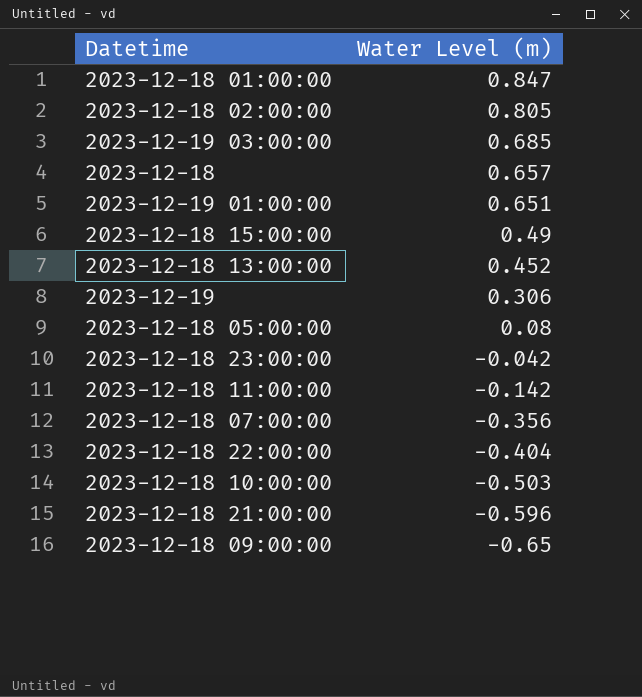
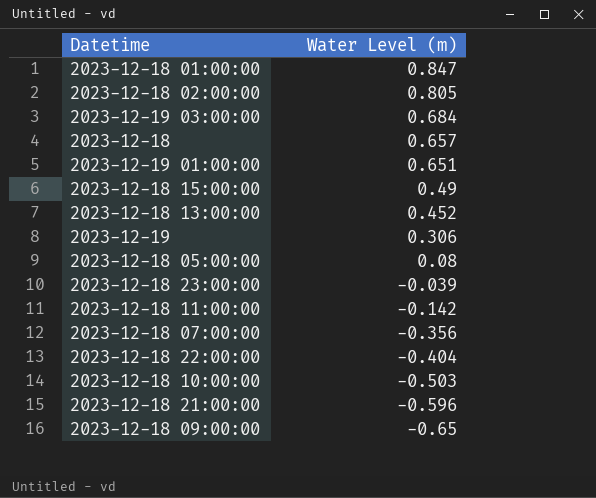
2023-12-19 03:00:00 | Water Level (m): 0.685 -> 0.684
2023-12-18 23:00:00 | Water Level (m): -0.042 -> -0.039

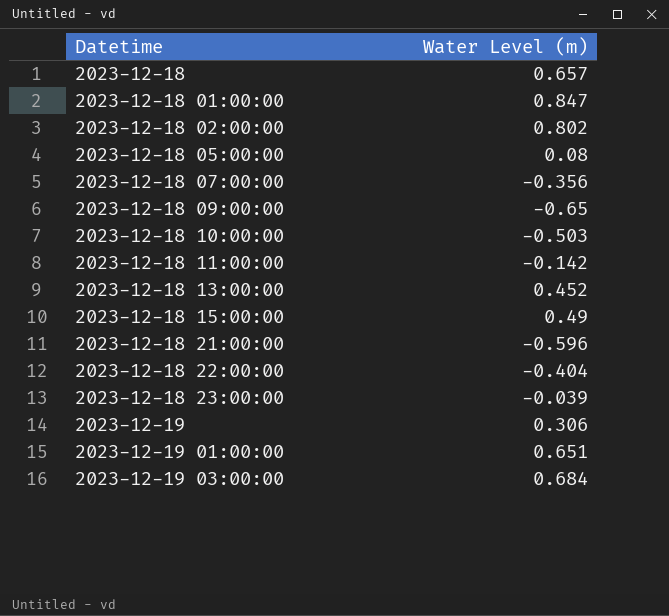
row order: Water Level (m) descending -> Datetime ascending
2023-12-18 02:00:00 | Water Level (m): 0.805 -> 0.802

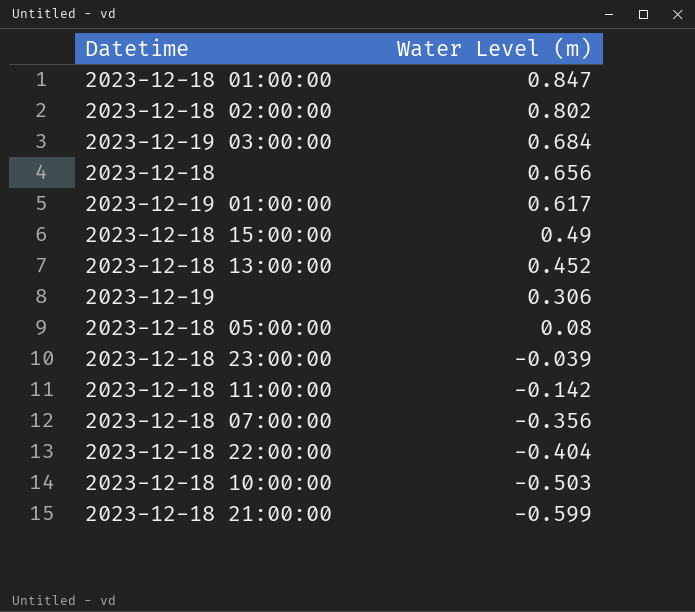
row order: Datetime ascending -> Water Level (m) descending
row 2023-12-18 09:00:00: -0.65 -> none
2023-12-18 | Water Level (m): 0.657 -> 0.656
2023-12-19 01:00:00 | Water Level (m): 0.651 -> 0.617
2023-12-18 21:00:00 | Water Level (m): -0.596 -> -0.599

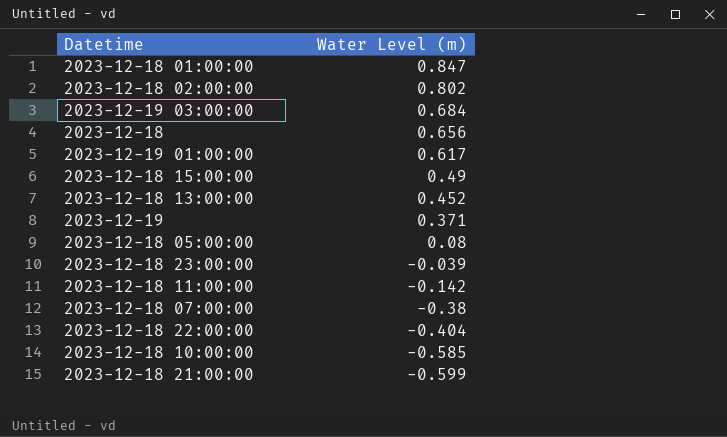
2023-12-19 | Water Level (m): 0.306 -> 0.371
2023-12-18 07:00:00 | Water Level (m): -0.356 -> -0.38
2023-12-18 10:00:00 | Water Level (m): -0.503 -> -0.585

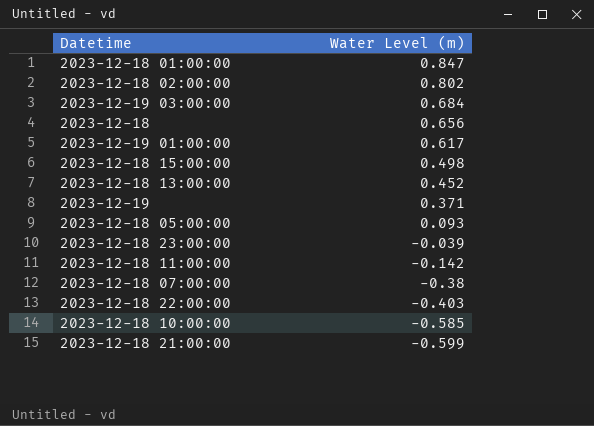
2023-12-18 15:00:00 | Water Level (m): 0.49 -> 0.498
2023-12-18 05:00:00 | Water Level (m): 0.08 -> 0.093
2023-12-18 22:00:00 | Water Level (m): -0.404 -> -0.403

